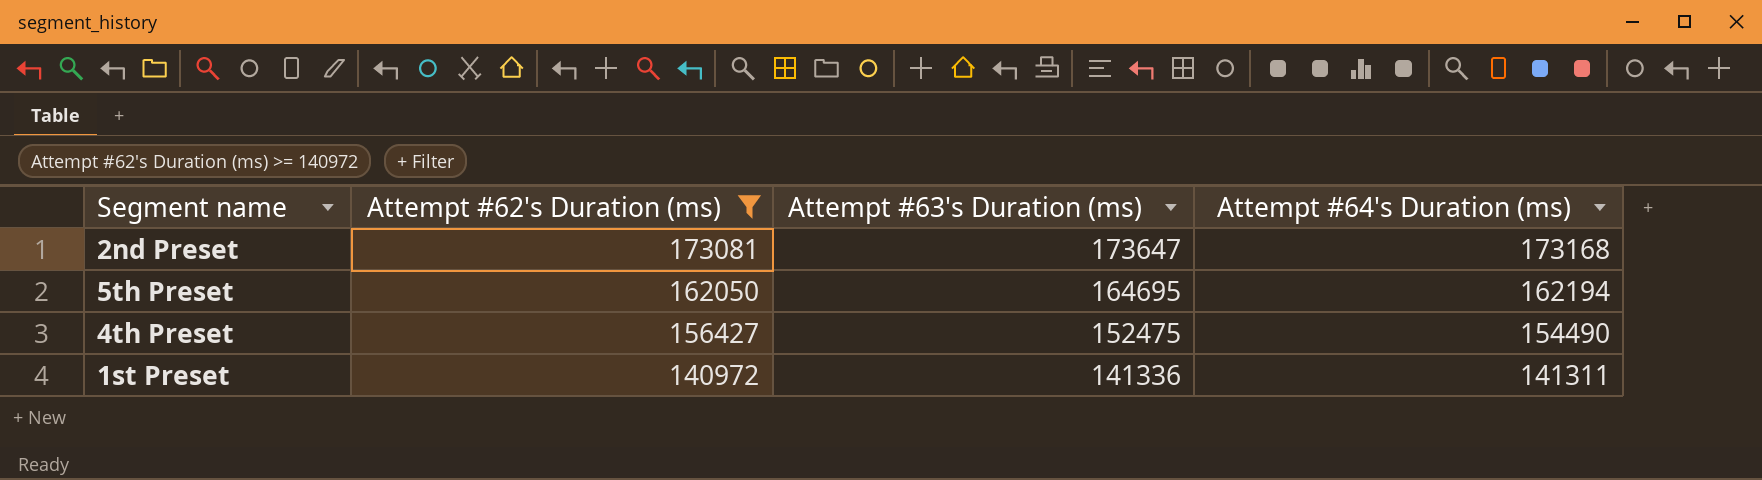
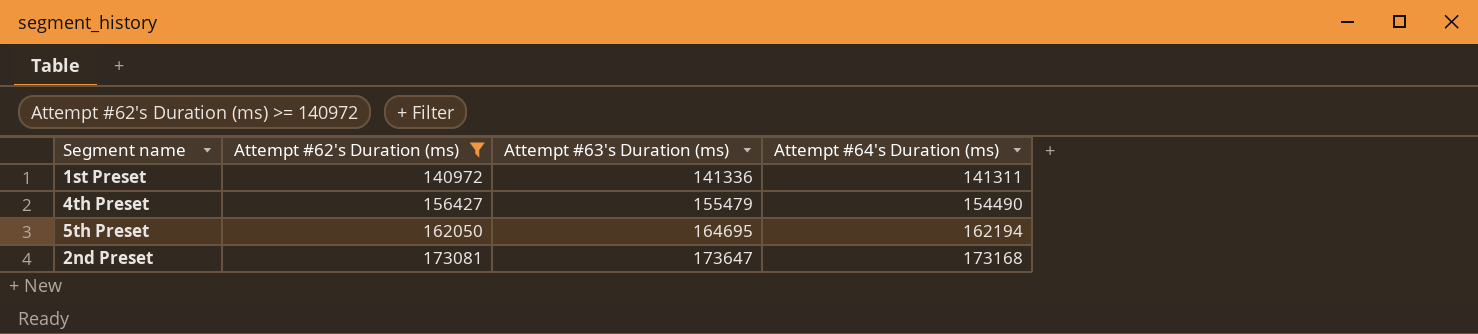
row order: Attempt #62's Duration (ms) descending -> Attempt #62's Duration (ms) ascending
4th Preset | Attempt #63's Duration (ms): 152475 -> 155479

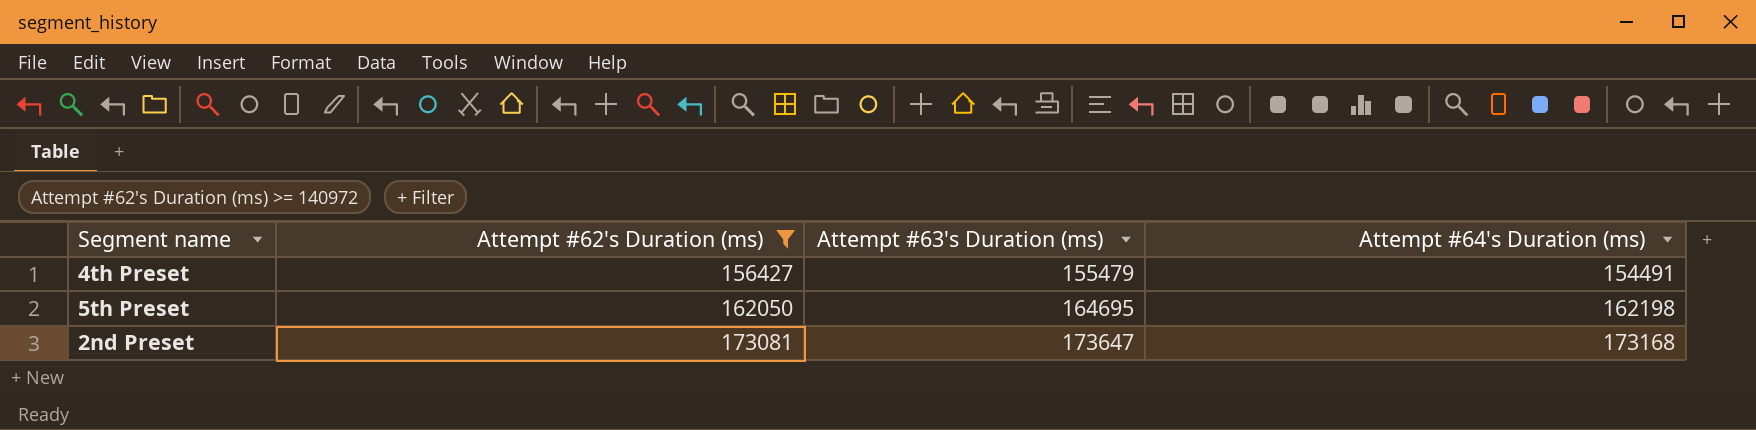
row 1st Preset: 140972 | 141336 | 141311 -> none
4th Preset | Attempt #64's Duration (ms): 154490 -> 154491
5th Preset | Attempt #64's Duration (ms): 162194 -> 162198

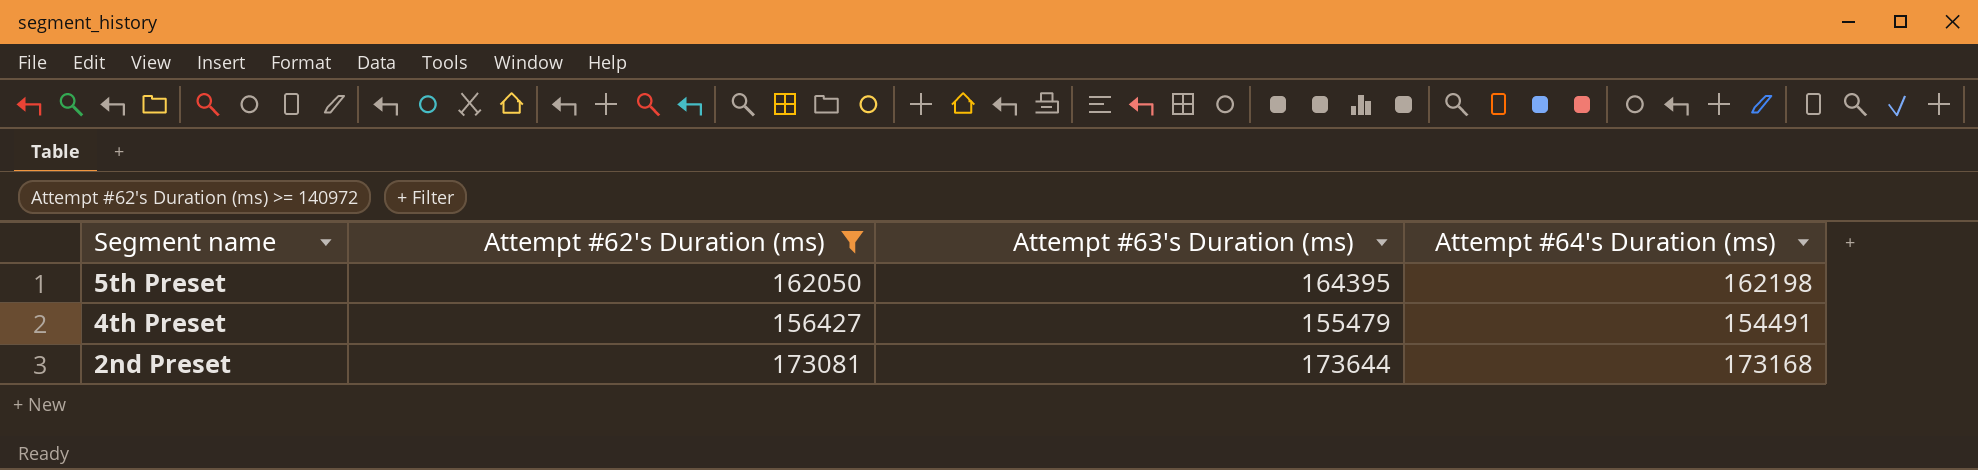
row order: Attempt #62's Duration (ms) ascending -> Segment name descending
5th Preset | Attempt #63's Duration (ms): 164695 -> 164395
2nd Preset | Attempt #63's Duration (ms): 173647 -> 173644

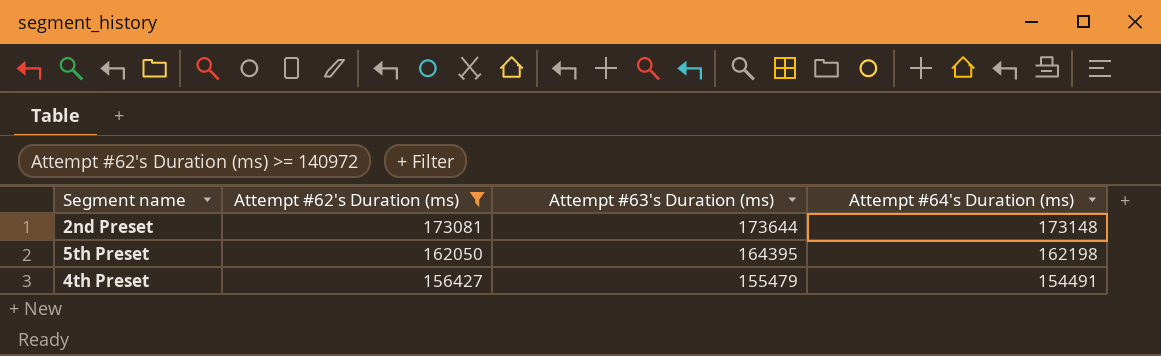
row order: Segment name descending -> Attempt #62's Duration (ms) descending
2nd Preset | Attempt #64's Duration (ms): 173168 -> 173148

